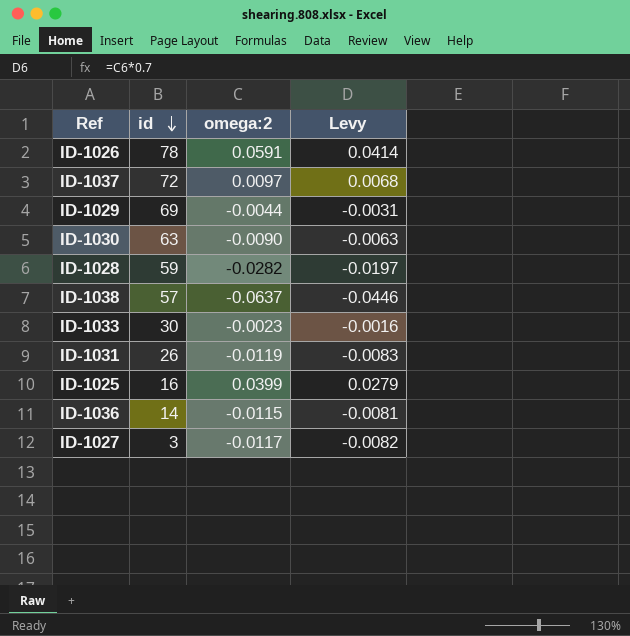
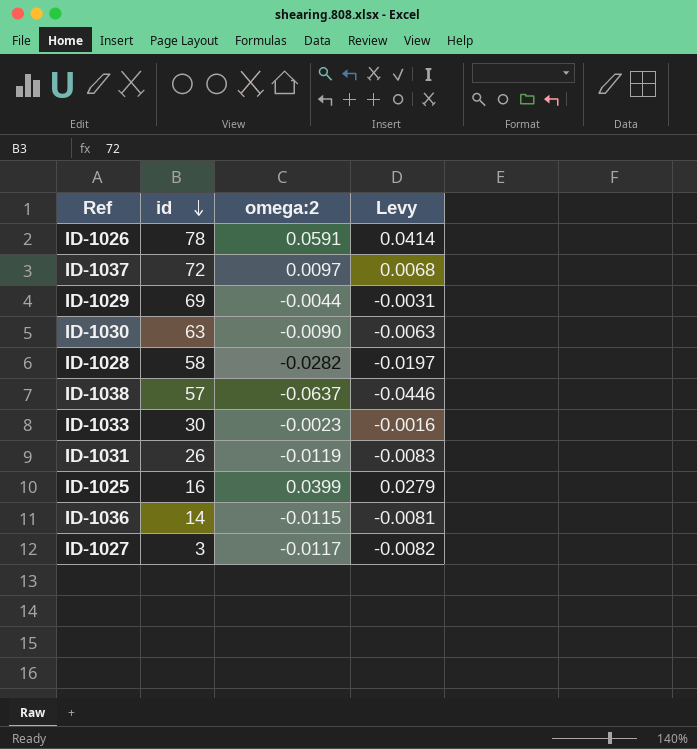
ID-1028 | id: 59 -> 58

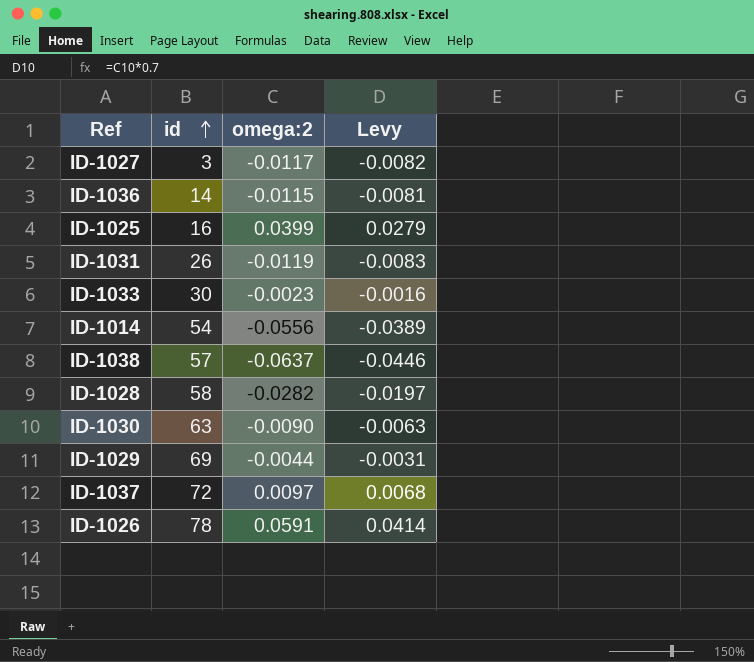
row order: id descending -> id ascending
row ID-1014: none -> 54 | -0.0556 | -0.0389

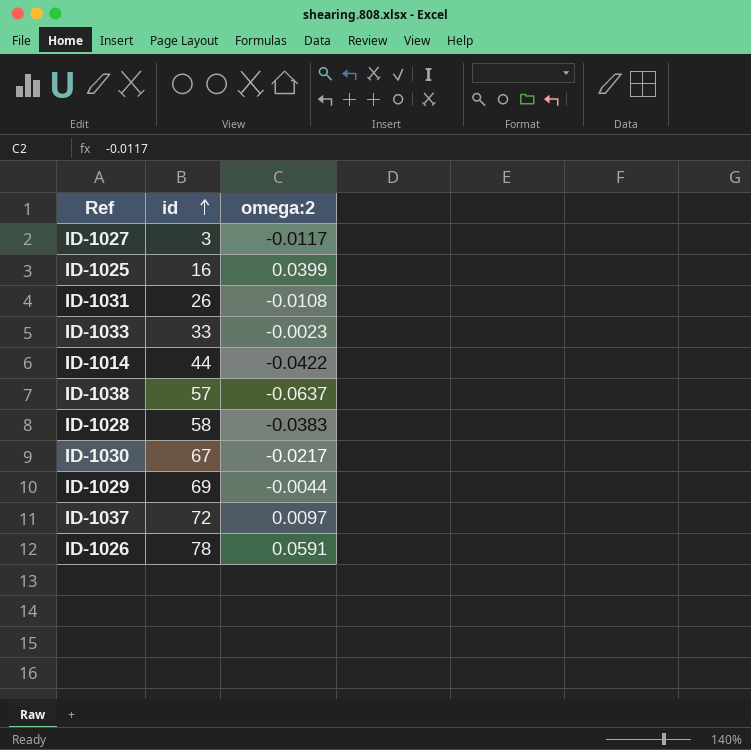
column Levy | formula: [omega:2] * 0.7 -> none
row ID-1036: 14 | -0.0115 | -0.0081 -> none
ID-1031 | omega:2: -0.0119 -> -0.0108
ID-1033 | id: 30 -> 33
ID-1014 | id: 54 -> 44
ID-1014 | omega:2: -0.0556 -> -0.0422
ID-1028 | omega:2: -0.0282 -> -0.0383
ID-1030 | id: 63 -> 67
ID-1030 | omega:2: -0.0090 -> -0.0217

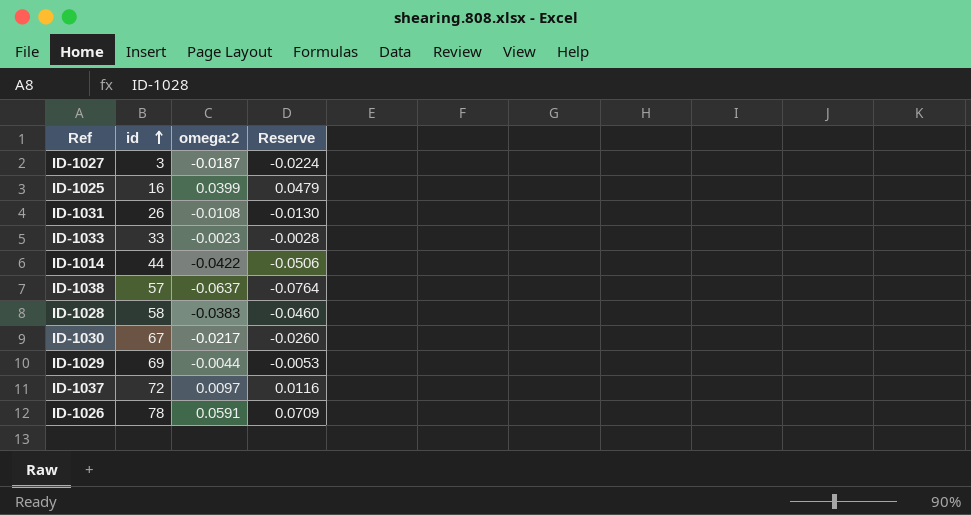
column Reserve | formula: none -> [omega:2] * 1.2
ID-1027 | omega:2: -0.0117 -> -0.0187

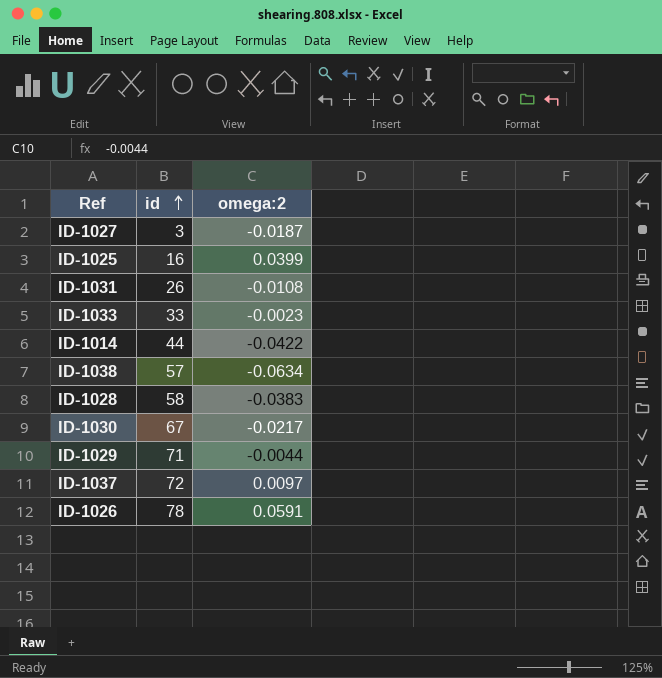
column Reserve | formula: [omega:2] * 1.2 -> none
ID-1038 | omega:2: -0.0637 -> -0.0634
ID-1029 | id: 69 -> 71

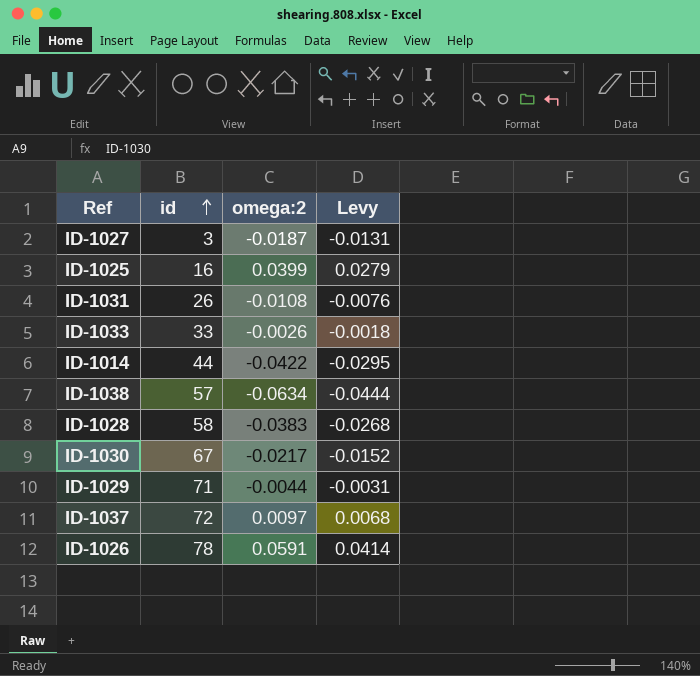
column Levy | formula: none -> [omega:2] * 0.7
ID-1033 | omega:2: -0.0023 -> -0.0026

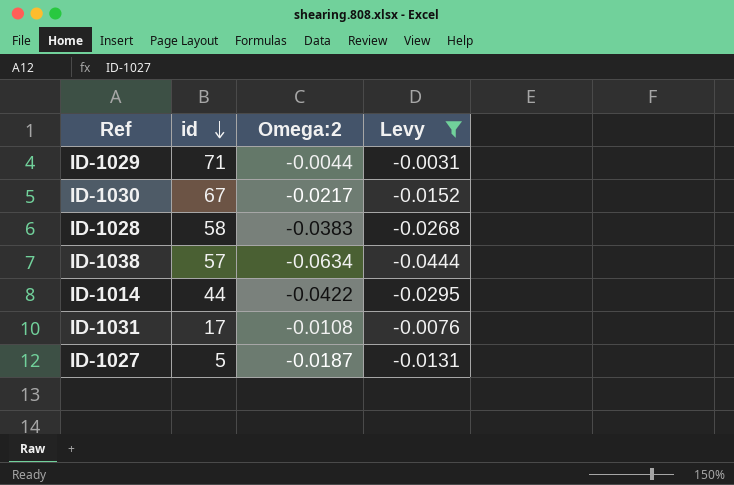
filter: none -> Levy <= -0.0031
row order: id ascending -> id descending
column name: omega:2 -> Omega:2
ID-1031 | id: 26 -> 17
ID-1027 | id: 3 -> 5

